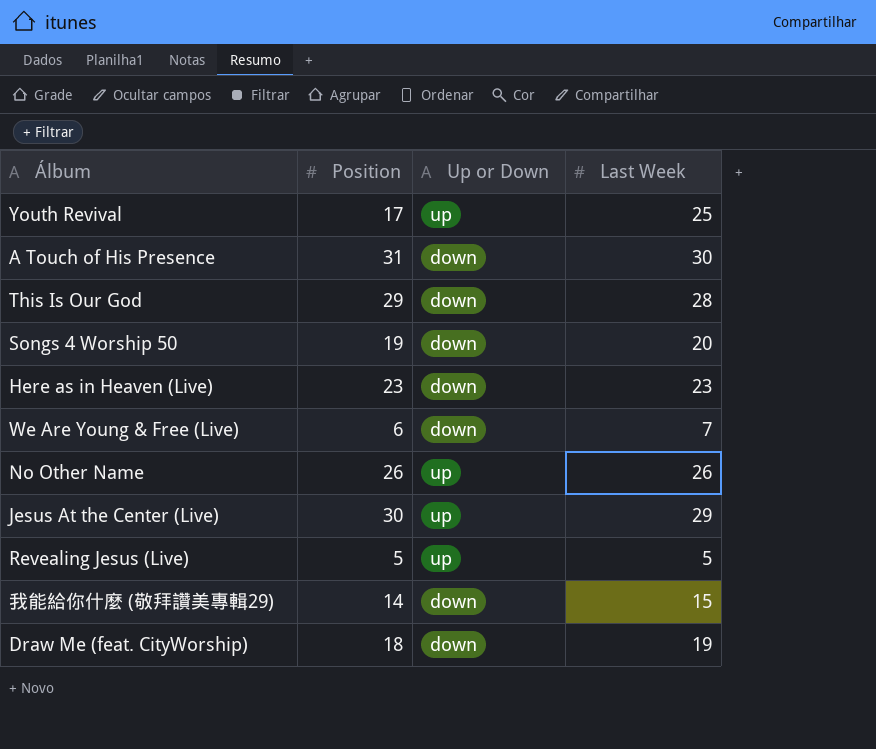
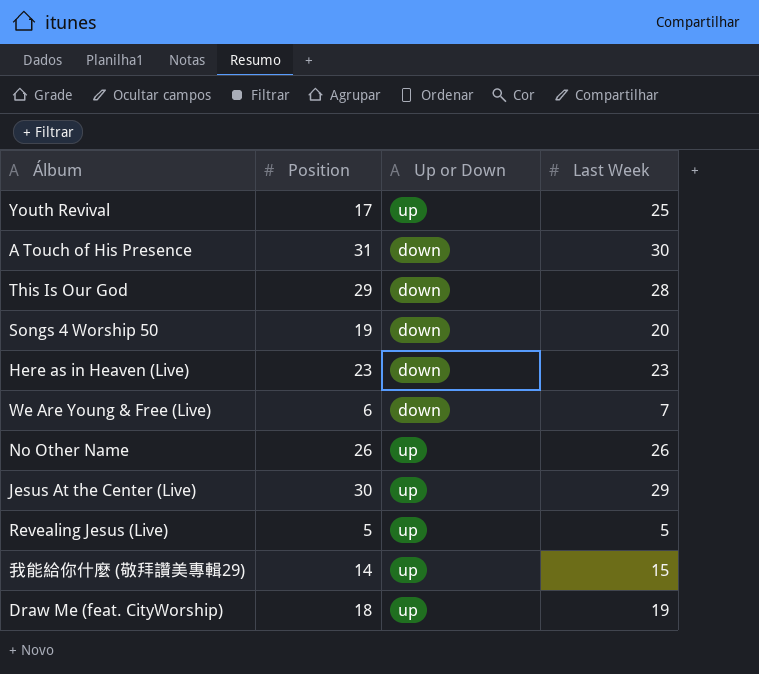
我能給你什麼 (敬拜讚美專輯29) | Up or Down: down -> up
Draw Me (feat. CityWorship) | Up or Down: down -> up

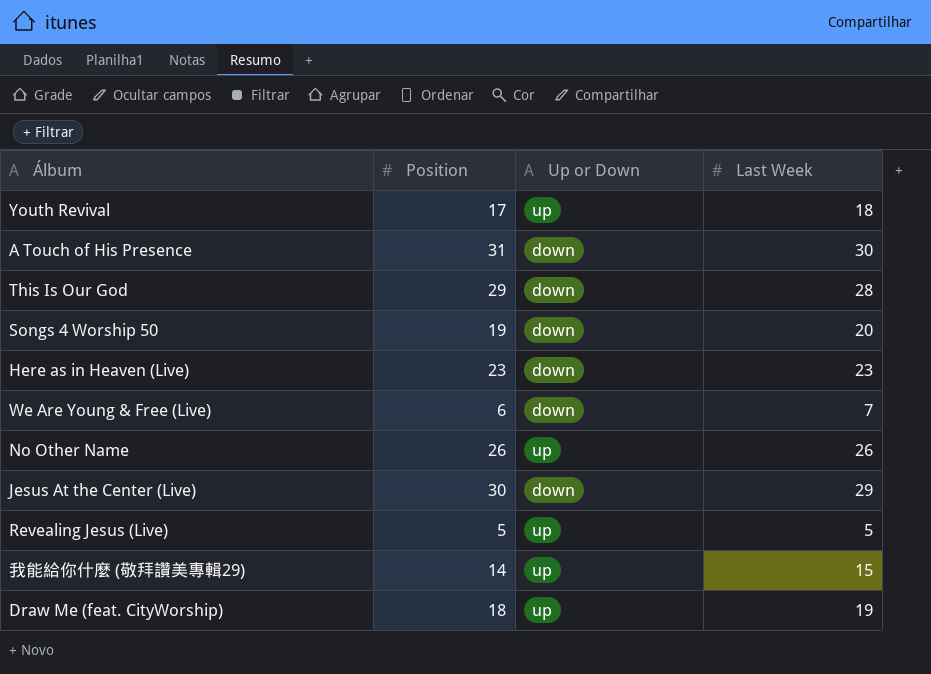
Youth Revival | Last Week: 25 -> 18
Jesus At the Center (Live) | Up or Down: up -> down

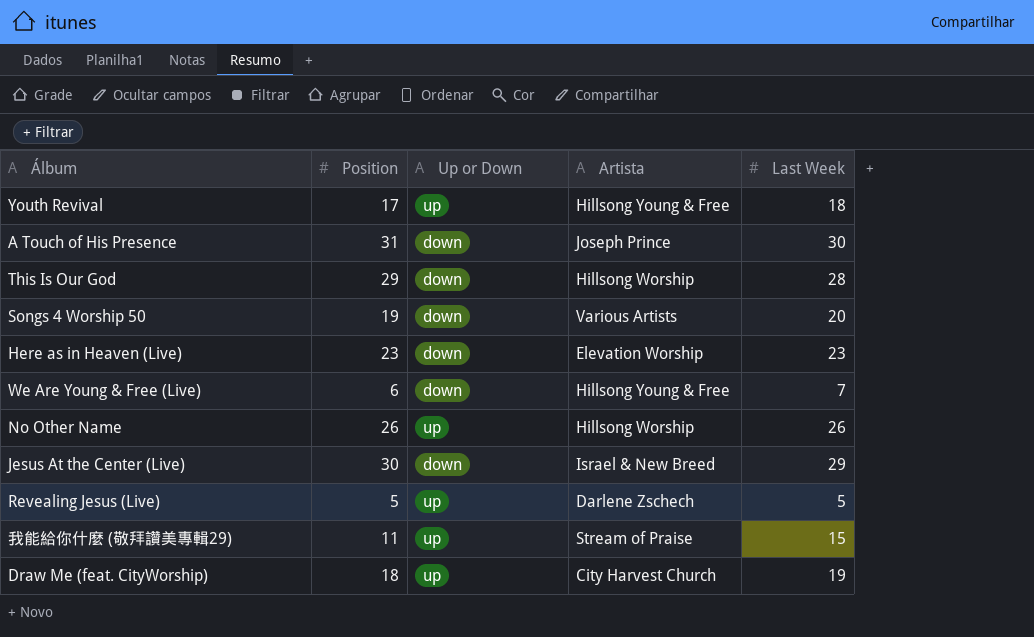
column Artista | position: none -> 4
我能給你什麼 (敬拜讚美專輯29) | Position: 14 -> 11

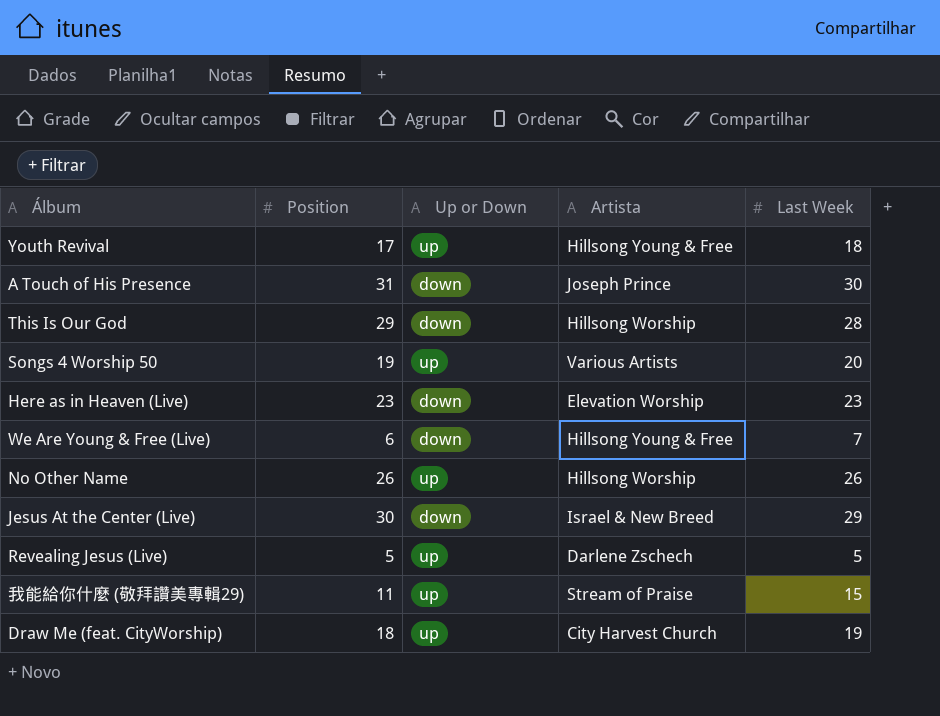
Songs 4 Worship 50 | Up or Down: down -> up

